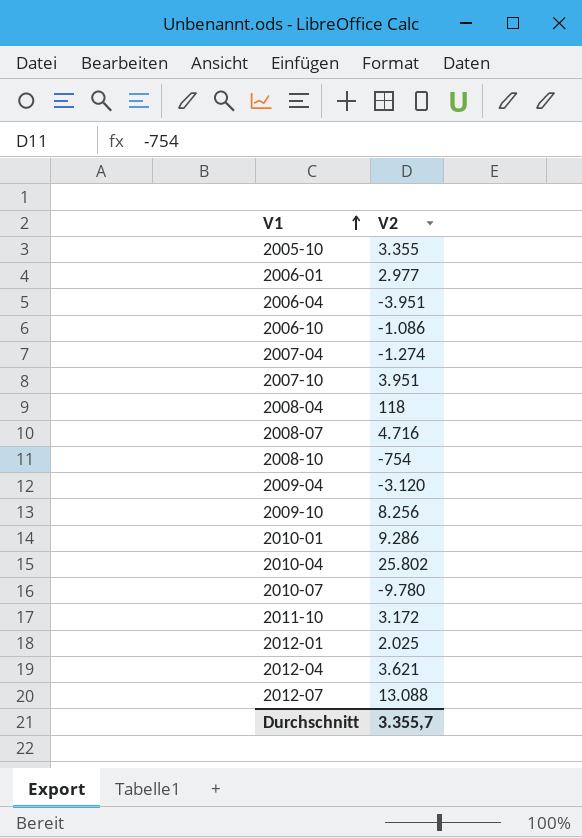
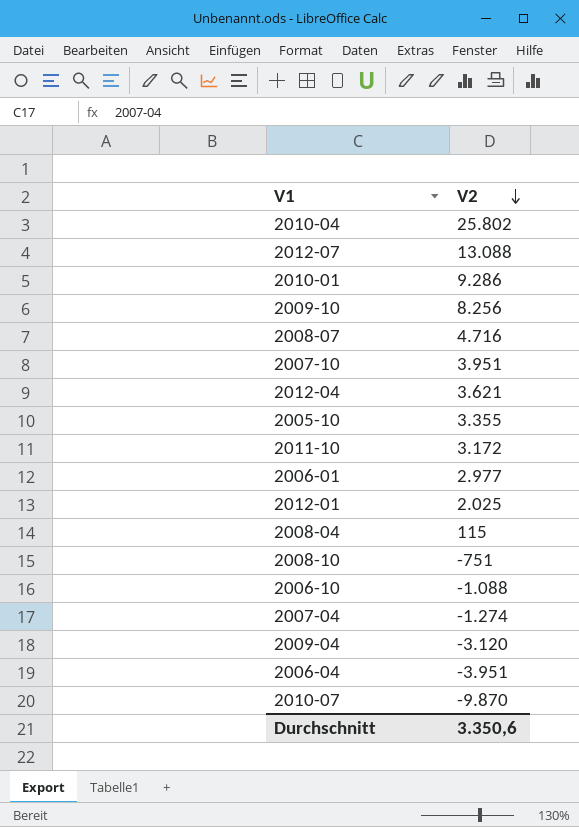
row order: V1 ascending -> V2 descending
2008-04 | V2: 118 -> 115
2008-10 | V2: -754 -> -751
2006-10 | V2: -1.086 -> -1.088
2010-07 | V2: -9.780 -> -9.870
Durchschnitt | V2: 3.355,7 -> 3.350,6

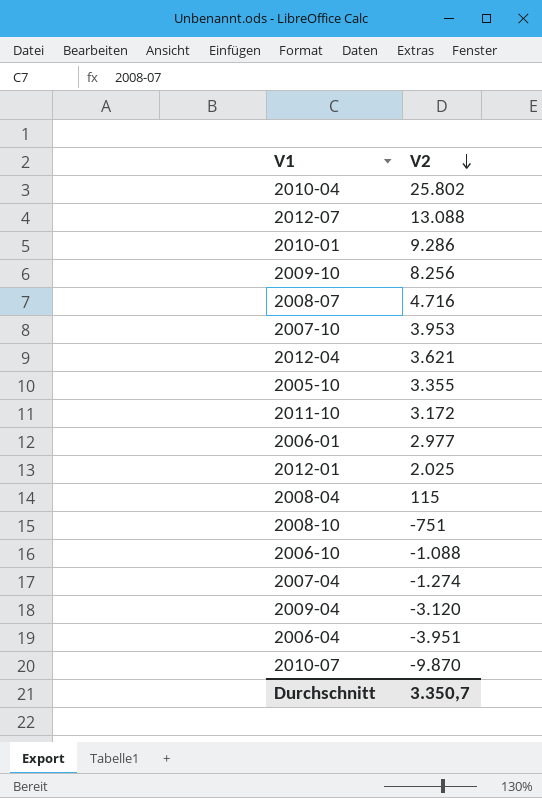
2007-10 | V2: 3.951 -> 3.953
Durchschnitt | V2: 3.350,6 -> 3.350,7

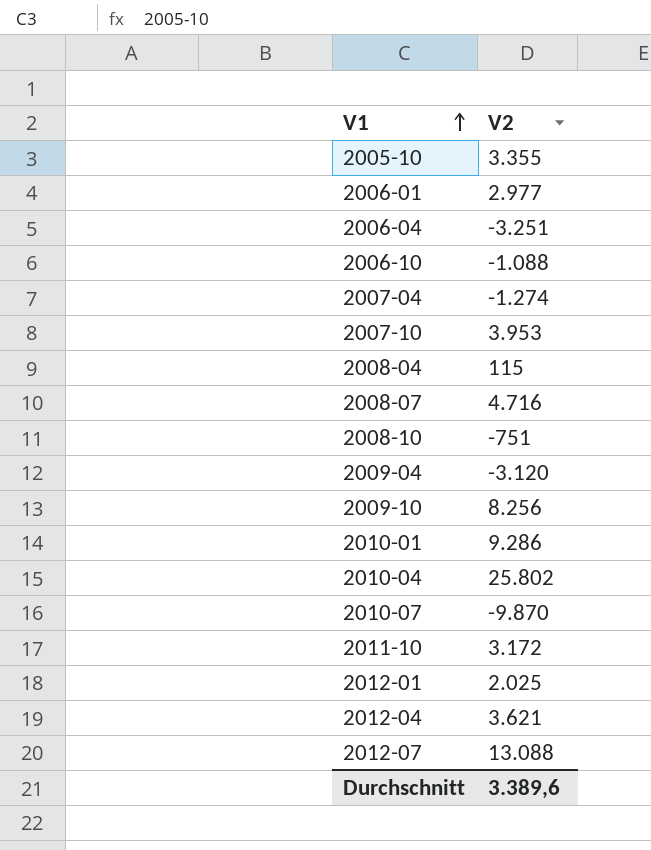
row order: V2 descending -> V1 ascending
2006-04 | V2: -3.951 -> -3.251
Durchschnitt | V2: 3.350,7 -> 3.389,6

